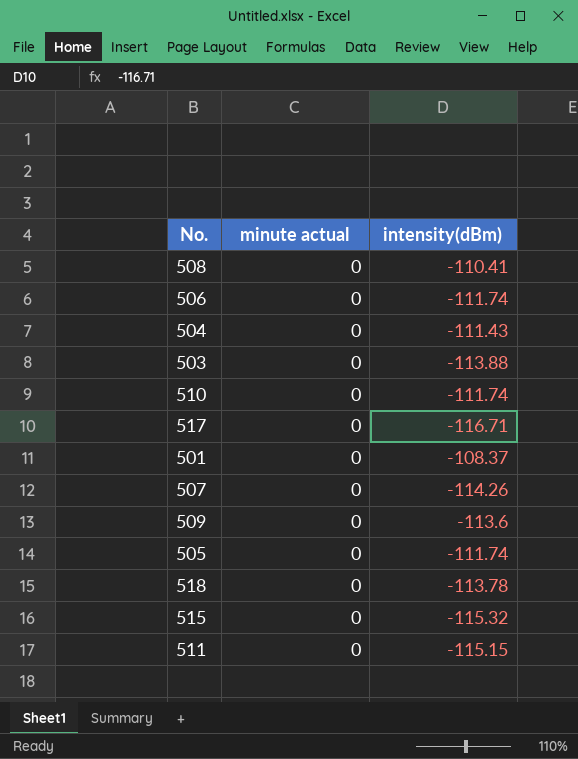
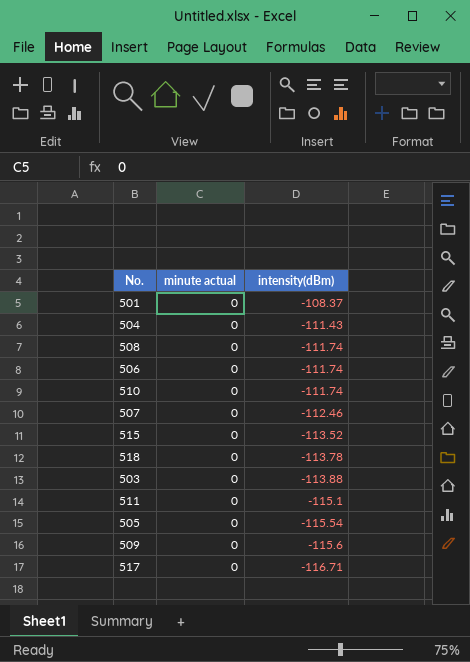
row order: none -> intensity(dBm) descending
508 | intensity(dBm): -110.41 -> -111.74
507 | intensity(dBm): -114.26 -> -112.46
515 | intensity(dBm): -115.32 -> -113.52
511 | intensity(dBm): -115.15 -> -115.1
505 | intensity(dBm): -111.74 -> -115.54
509 | intensity(dBm): -113.6 -> -115.6

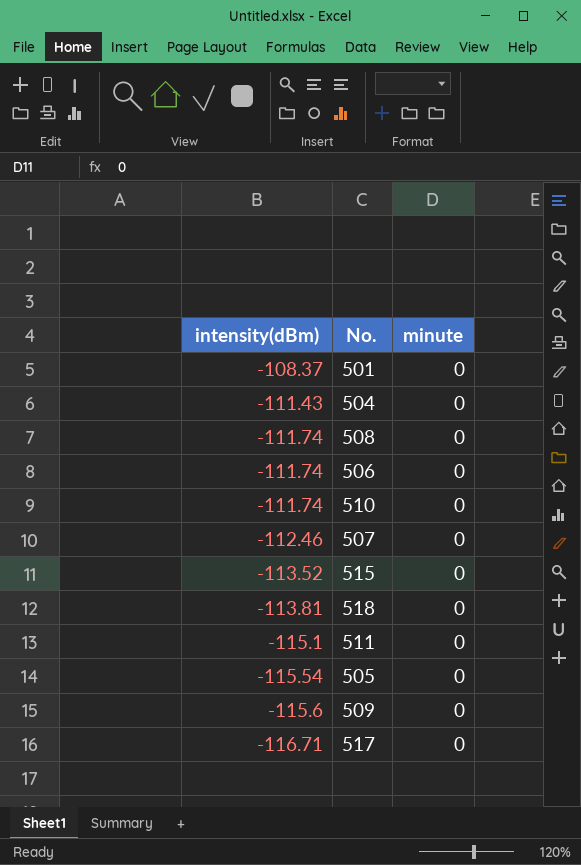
column intensity(dBm) | position: 3 -> 1
column name: minute actual -> minute
row 503: 0 | -113.88 -> none
518 | intensity(dBm): -113.78 -> -113.81

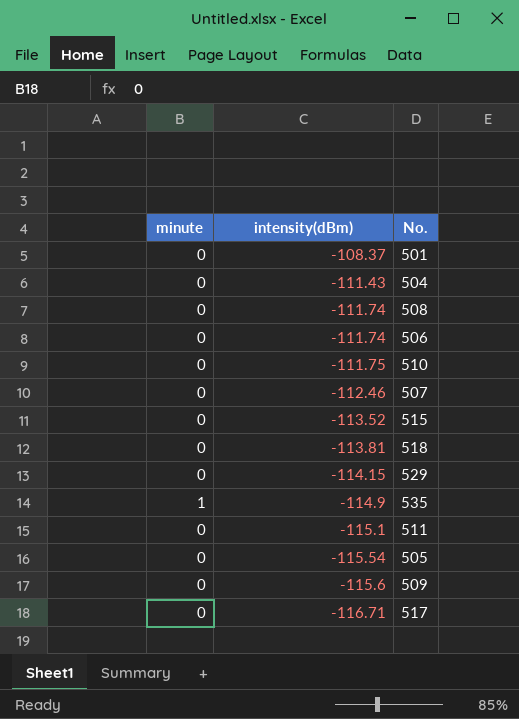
column minute | position: 3 -> 1
510 | intensity(dBm): -111.74 -> -111.75
row 529: none -> 0 | -114.15
row 535: none -> 1 | -114.9

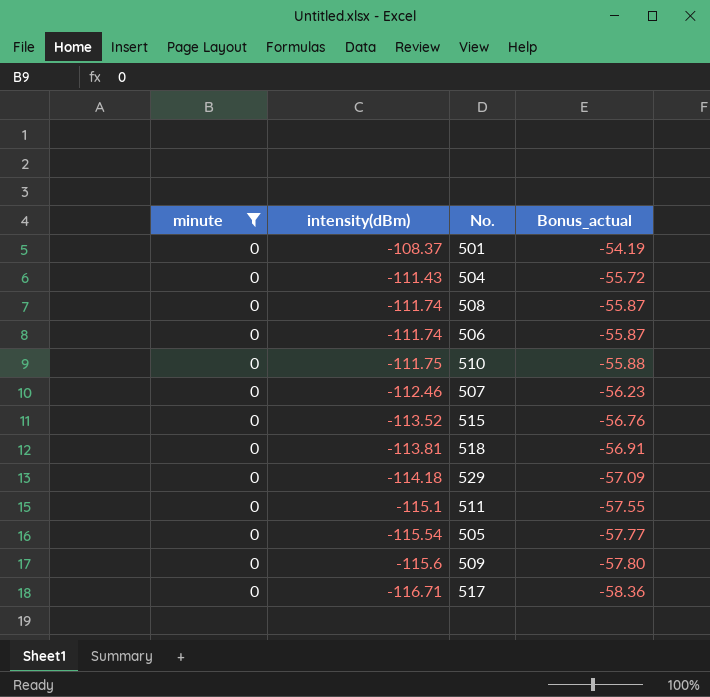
filter: none -> minute = 0
column Bonus_actual | formula: none -> [intensity(dBm)] * 0.5
529 | intensity(dBm): -114.15 -> -114.18

